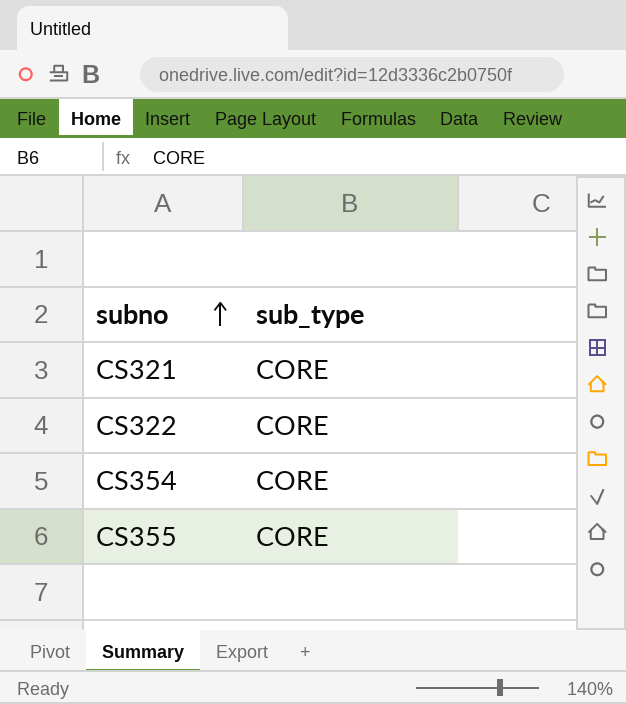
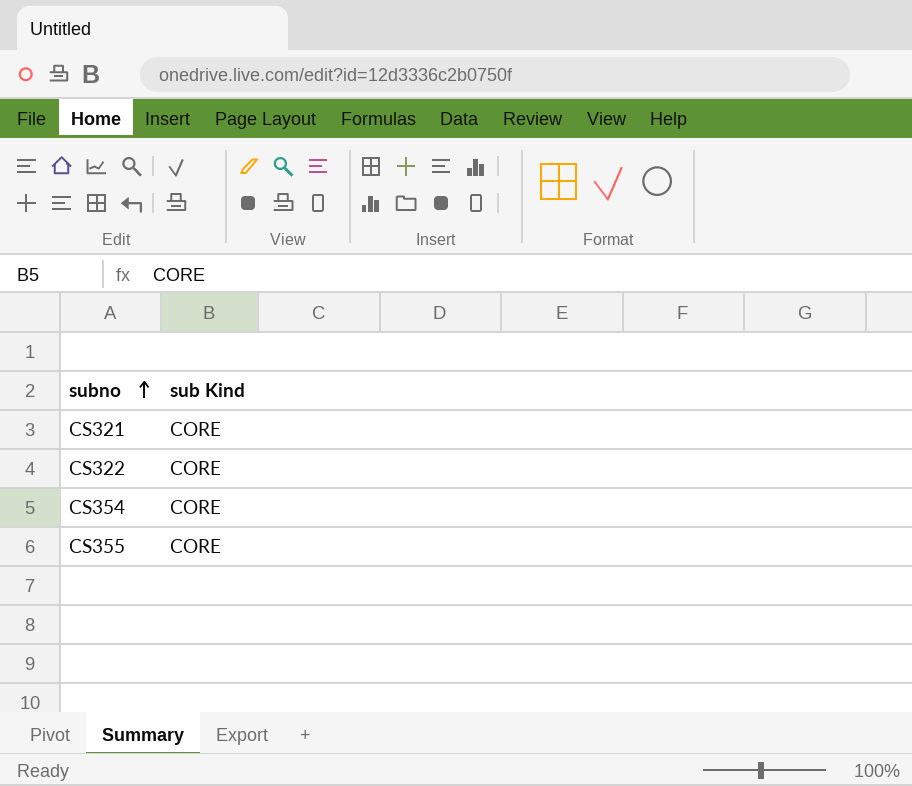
column name: sub_type -> sub Kind

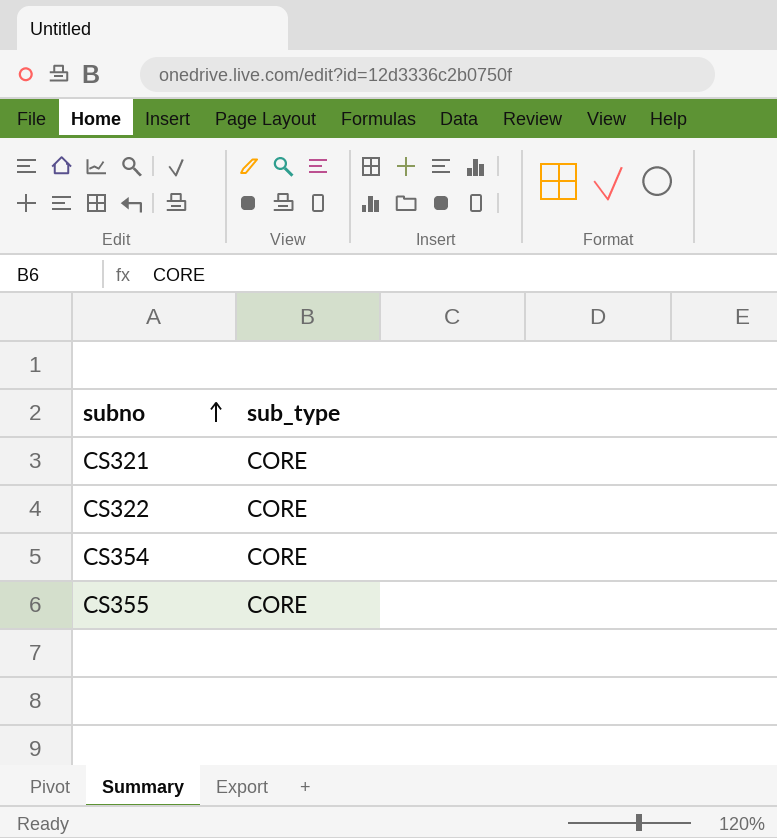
column name: sub Kind -> sub_type

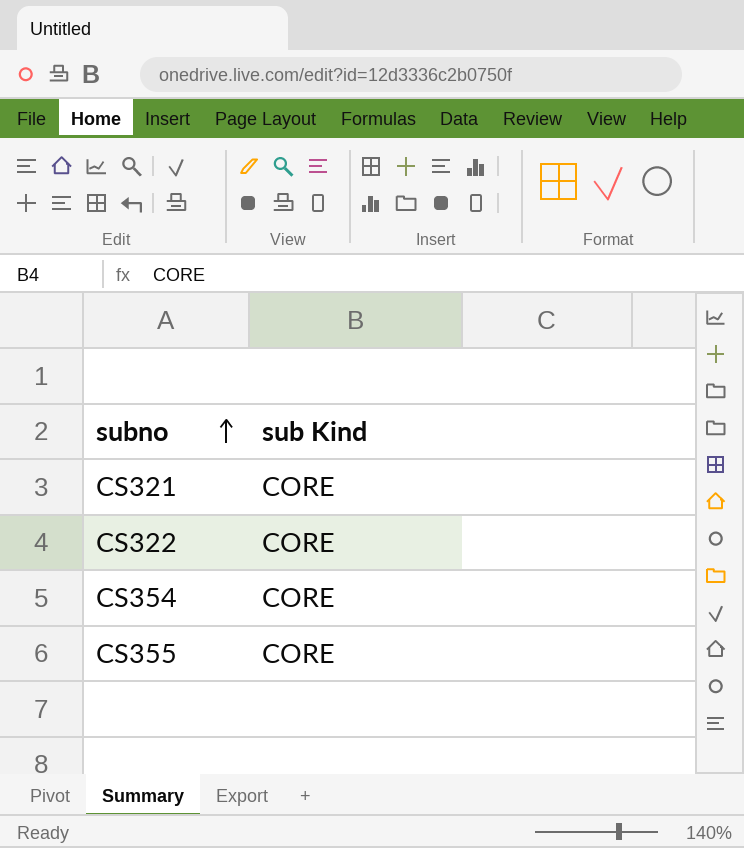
column name: sub_type -> sub Kind

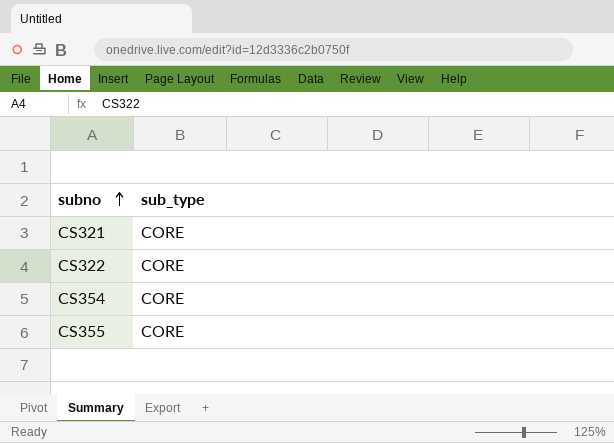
column name: sub Kind -> sub_type

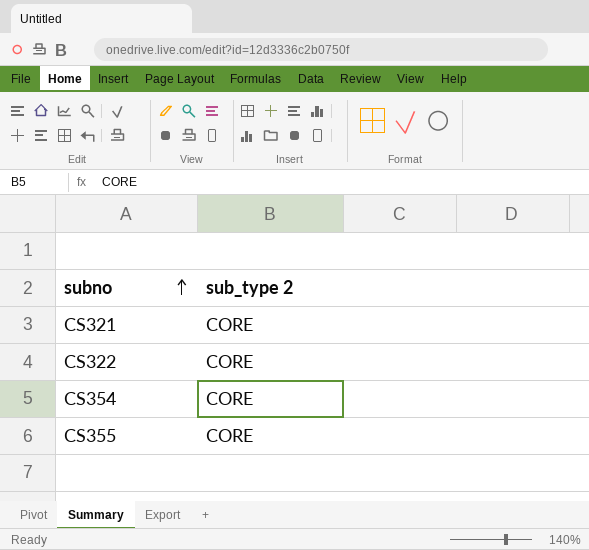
column name: sub_type -> sub_type 2

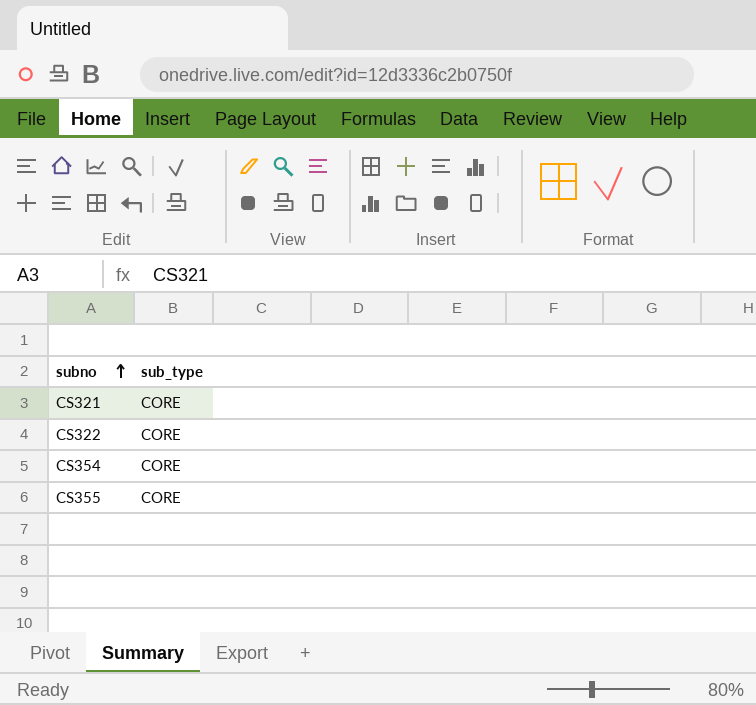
column name: sub_type 2 -> sub_type

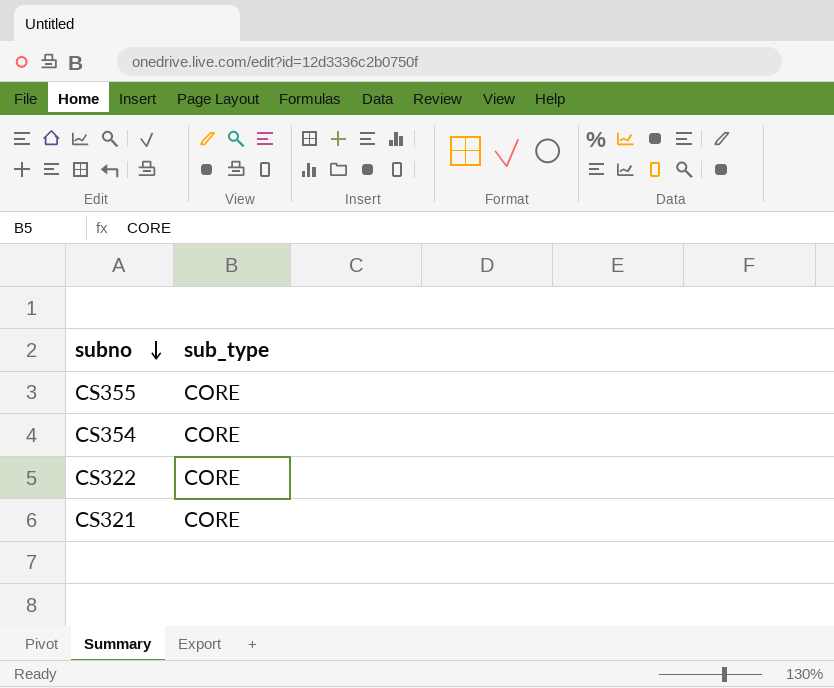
row order: subno ascending -> subno descending

